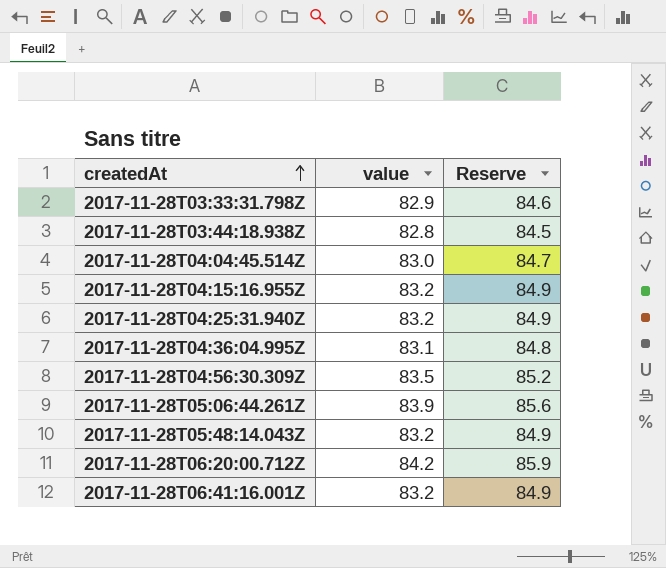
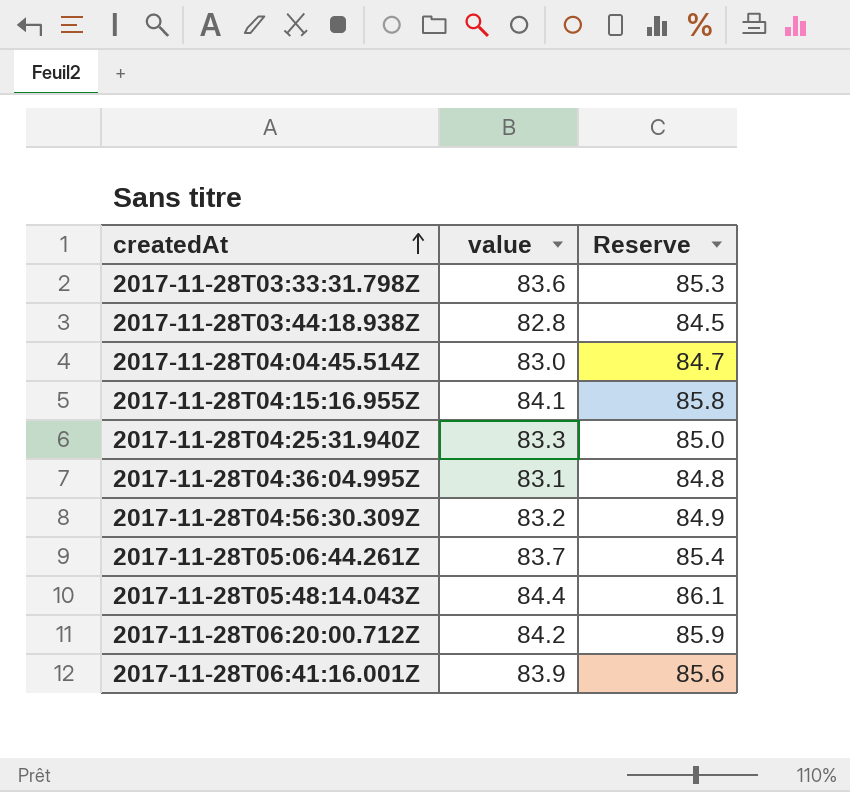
2017-11-28T03:33:31.798Z | value: 82.9 -> 83.6
2017-11-28T03:33:31.798Z | Reserve: 84.6 -> 85.3
2017-11-28T04:15:16.955Z | value: 83.2 -> 84.1
2017-11-28T04:15:16.955Z | Reserve: 84.9 -> 85.8
2017-11-28T04:25:31.940Z | value: 83.2 -> 83.3
2017-11-28T04:25:31.940Z | Reserve: 84.9 -> 85.0
2017-11-28T04:56:30.309Z | value: 83.5 -> 83.2
2017-11-28T04:56:30.309Z | Reserve: 85.2 -> 84.9
2017-11-28T05:06:44.261Z | value: 83.9 -> 83.7
2017-11-28T05:06:44.261Z | Reserve: 85.6 -> 85.4
2017-11-28T05:48:14.043Z | value: 83.2 -> 84.4
2017-11-28T05:48:14.043Z | Reserve: 84.9 -> 86.1
2017-11-28T06:41:16.001Z | value: 83.2 -> 83.9
2017-11-28T06:41:16.001Z | Reserve: 84.9 -> 85.6

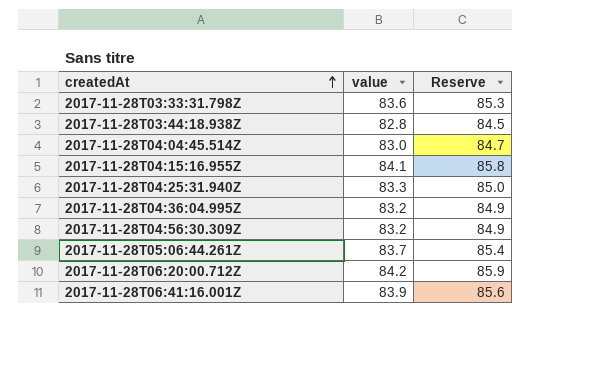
row 2017-11-28T05:48:14.043Z: 84.4 | 86.1 -> none
2017-11-28T04:36:04.995Z | value: 83.1 -> 83.2
2017-11-28T04:36:04.995Z | Reserve: 84.8 -> 84.9

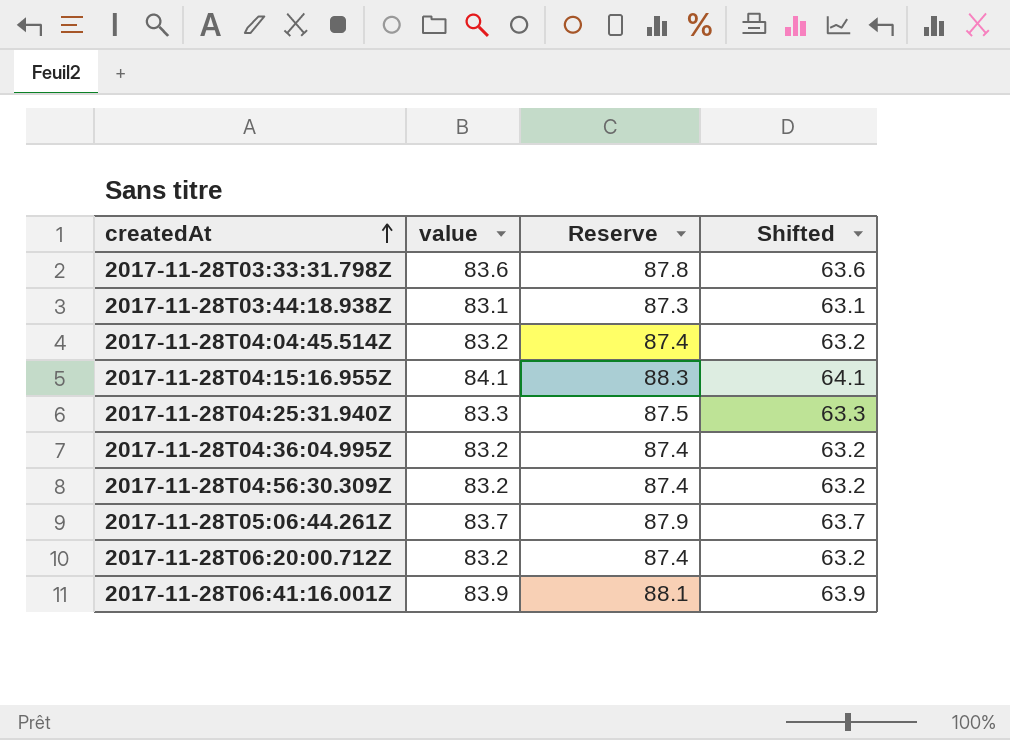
column Reserve | formula: [value] * 1.02 -> [value] * 1.05
column Shifted | formula: none -> [value] - 20
2017-11-28T03:44:18.938Z | value: 82.8 -> 83.1
2017-11-28T04:04:45.514Z | value: 83.0 -> 83.2
2017-11-28T06:20:00.712Z | value: 84.2 -> 83.2

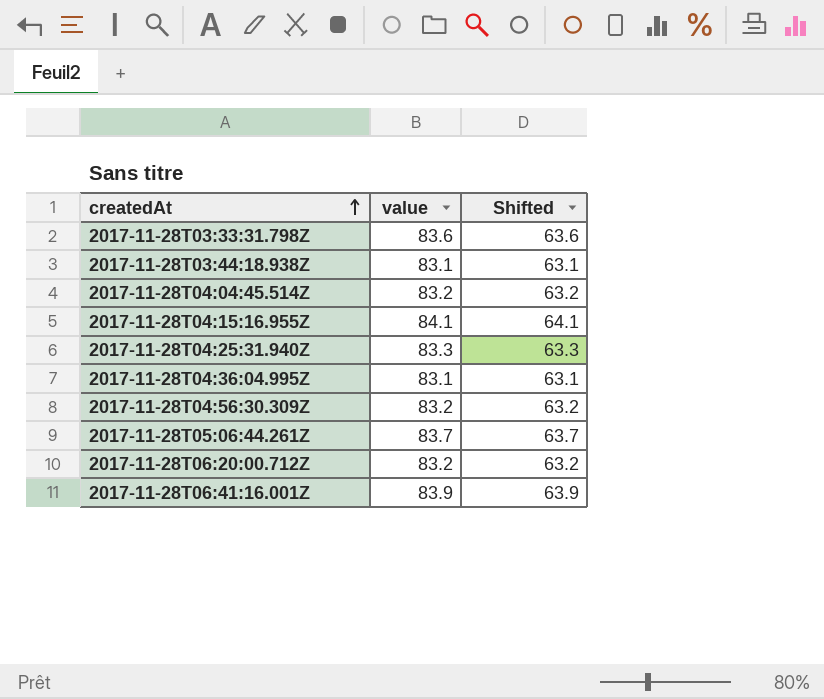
column Reserve | formula: [value] * 1.05 -> none
2017-11-28T04:36:04.995Z | value: 83.2 -> 83.1
2017-11-28T04:36:04.995Z | Shifted: 63.2 -> 63.1

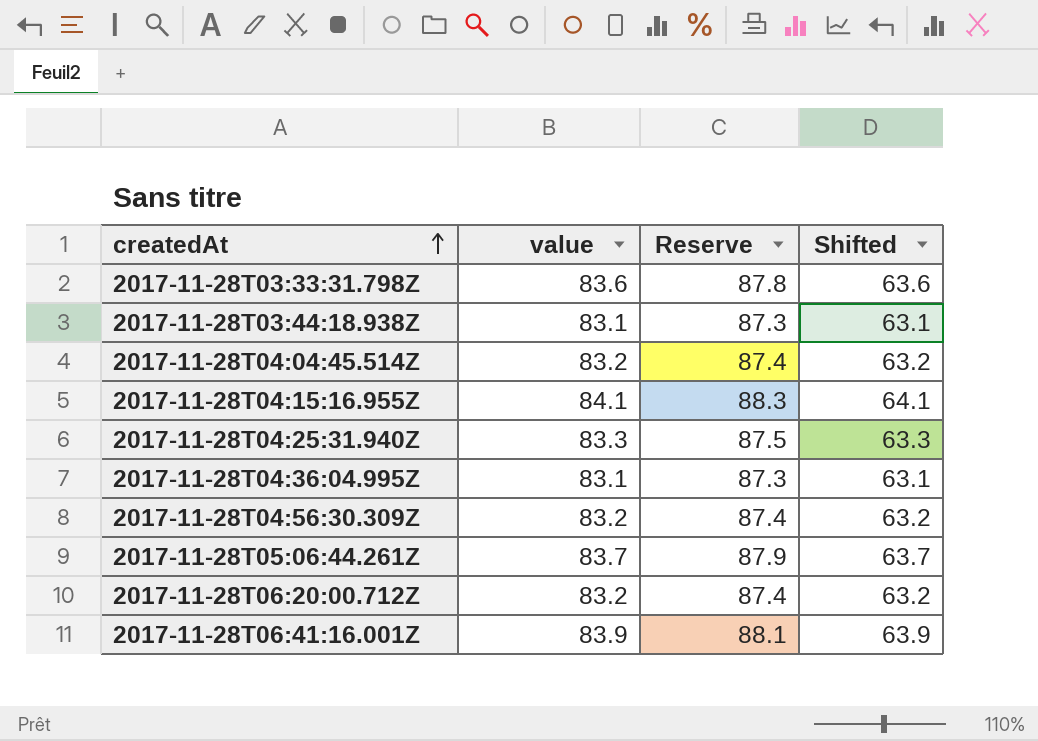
column Reserve | formula: none -> [value] * 1.05

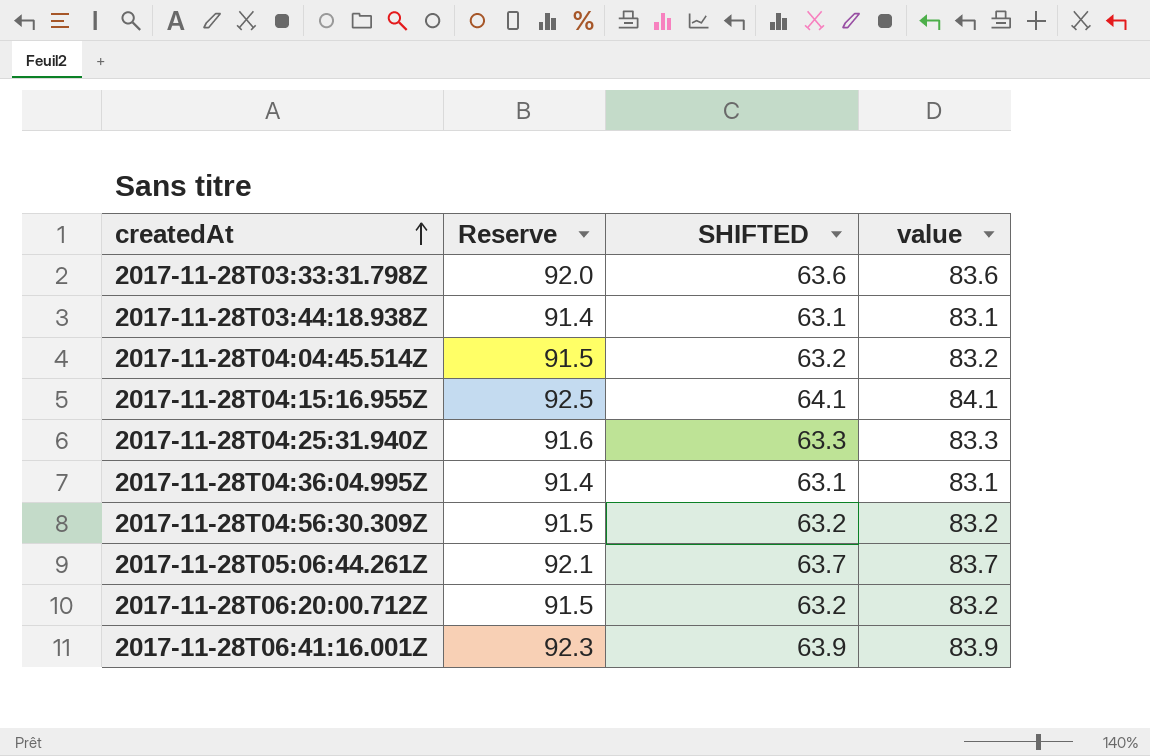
column Reserve | formula: [value] * 1.05 -> [value] * 1.1
column name: Shifted -> SHIFTED
column value | position: 2 -> 4

